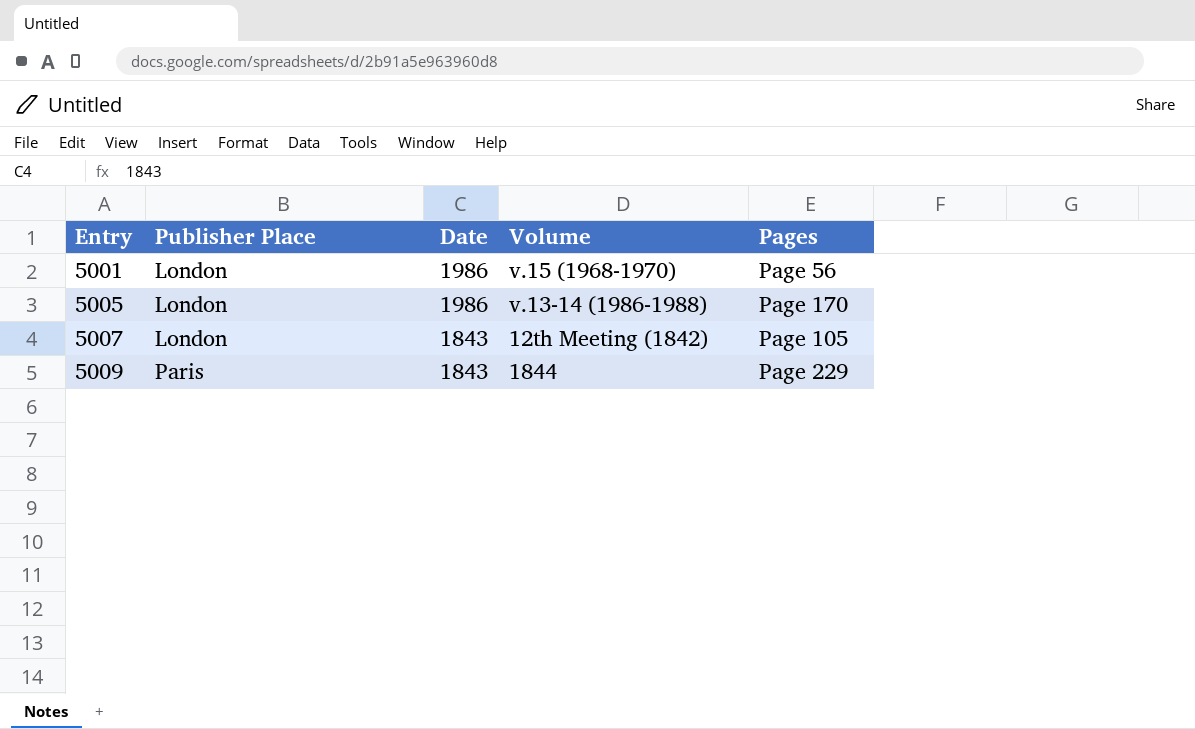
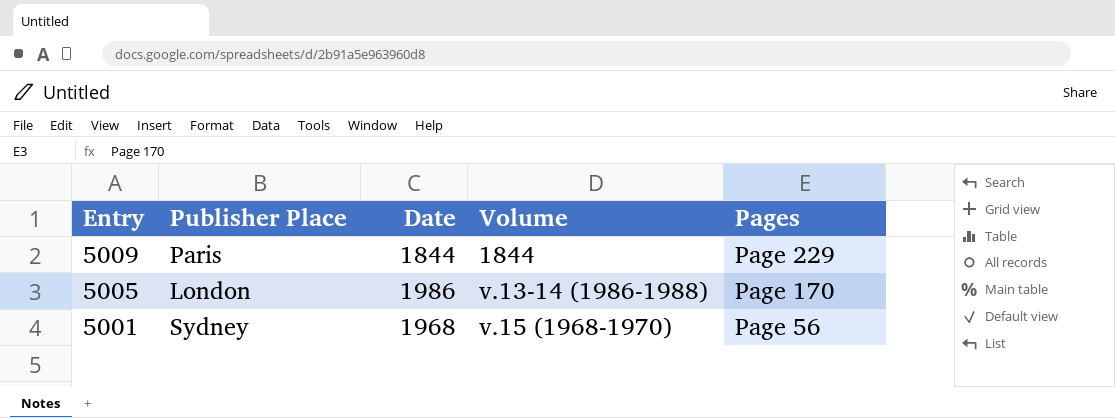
row order: Entry ascending -> Entry descending
row 5007: London | 1843 | 12th Meeting (1842) | Page 105 -> none
5009 | Date: 1843 -> 1844
5001 | Publisher Place: London -> Sydney
5001 | Date: 1986 -> 1968

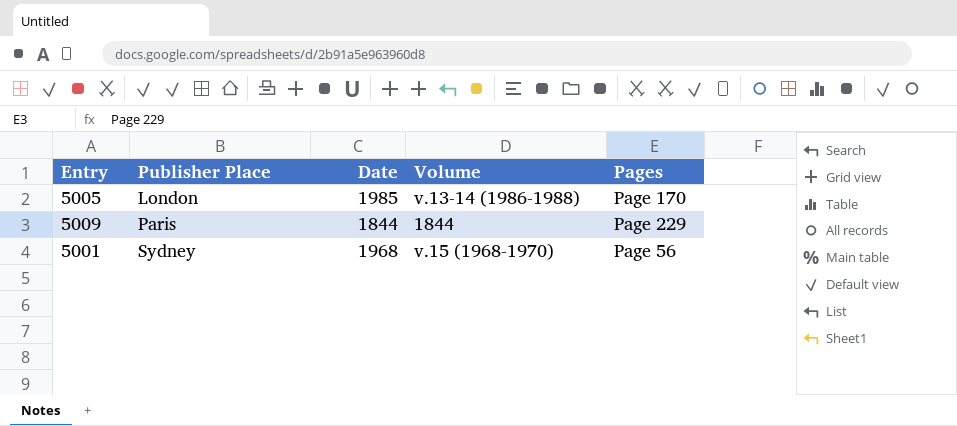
row order: Entry descending -> Publisher Place ascending
5005 | Date: 1986 -> 1985

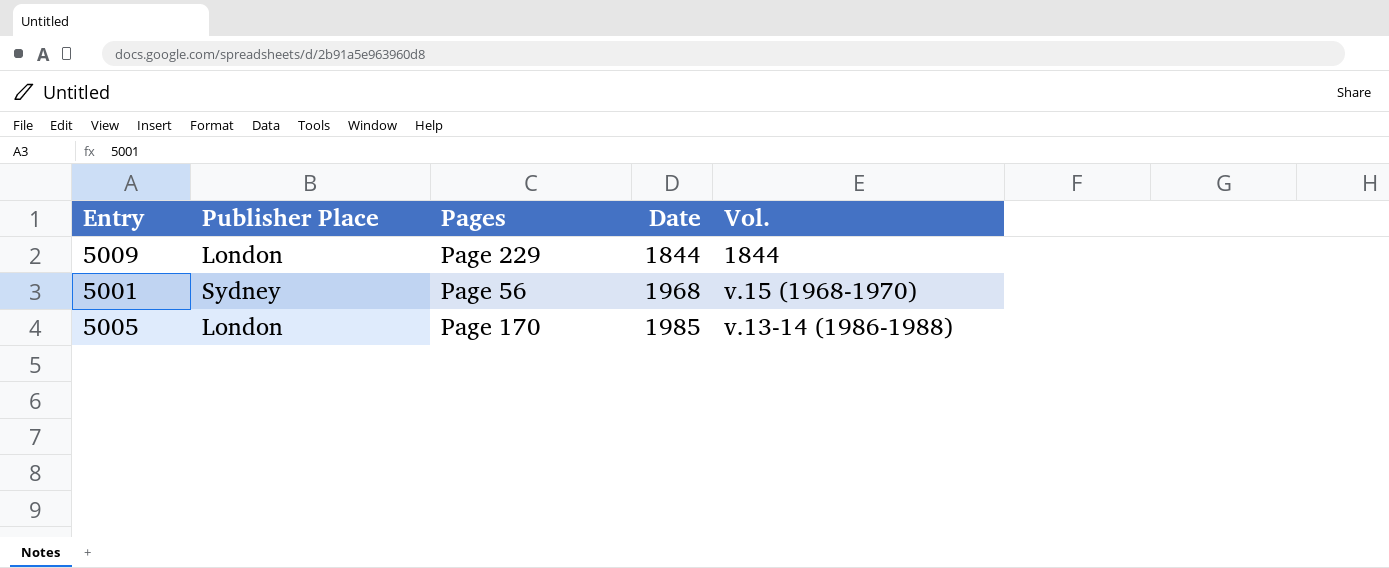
row order: Publisher Place ascending -> Date ascending
column Pages | position: 5 -> 3
column name: Volume -> Vol.
5009 | Publisher Place: Paris -> London

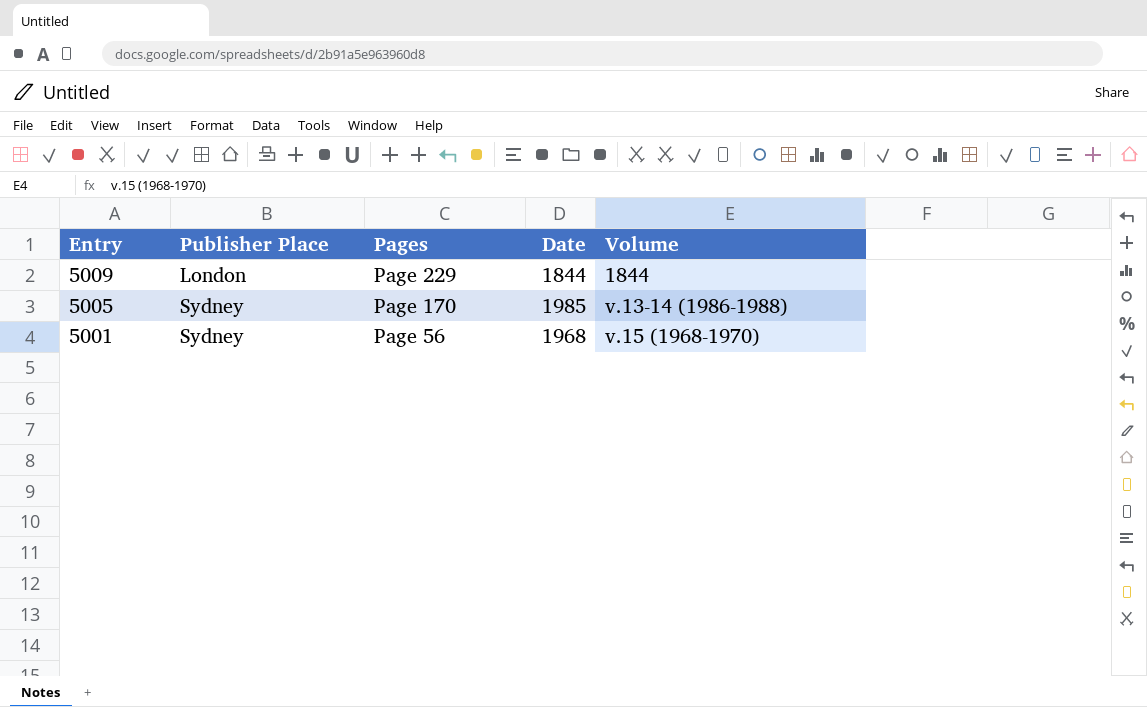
row order: Date ascending -> Entry descending
column name: Vol. -> Volume
5005 | Publisher Place: London -> Sydney

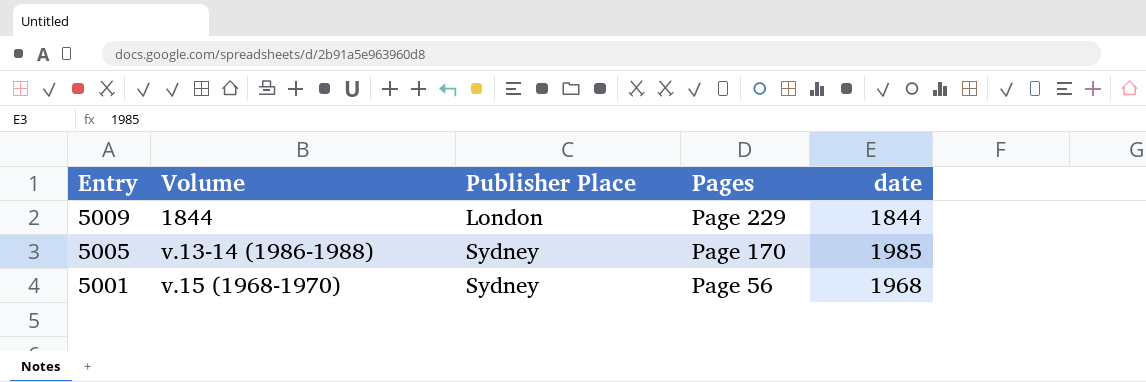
column Volume | position: 5 -> 2
column name: Date -> date

